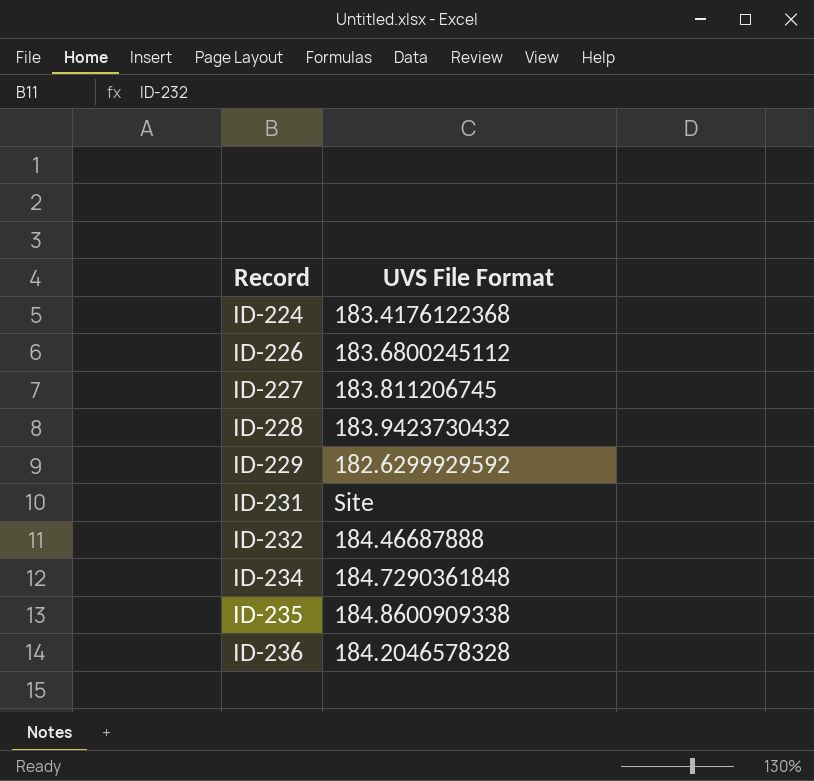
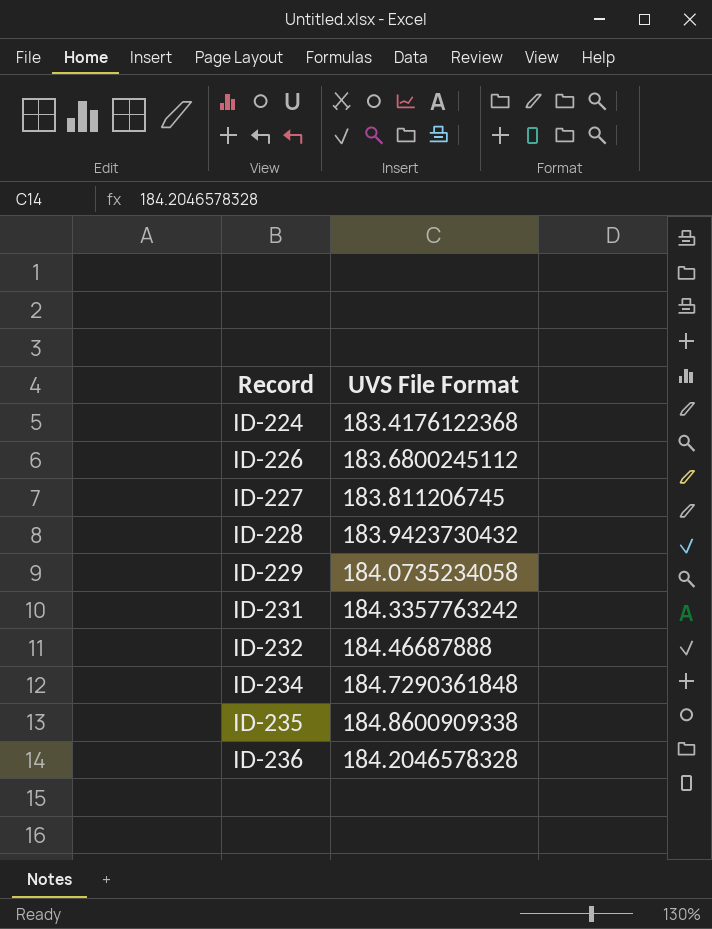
ID-229 | UVS File Format: 182.6299929592 -> 184.0735234058
ID-231 | UVS File Format: Site -> 184.3357763242

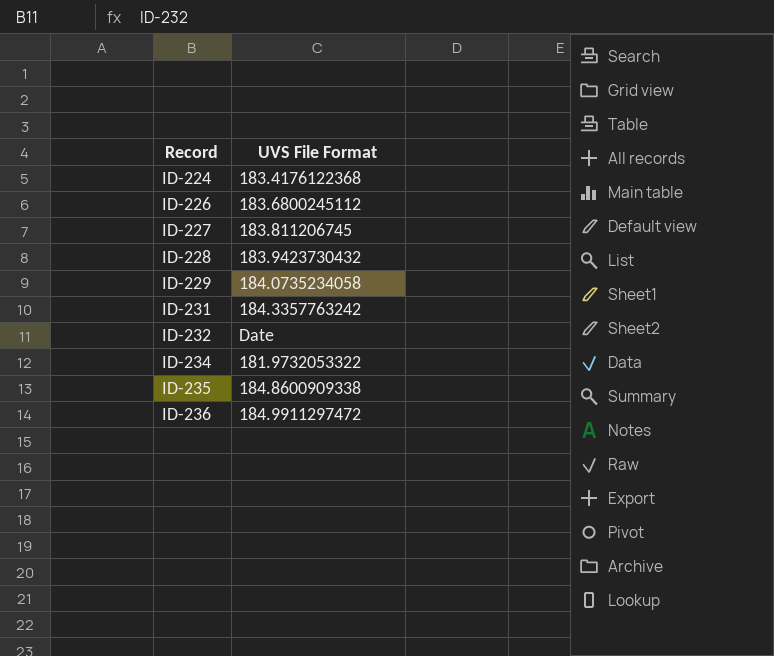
ID-232 | UVS File Format: 184.46687888 -> Date
ID-234 | UVS File Format: 184.7290361848 -> 181.9732053322
ID-236 | UVS File Format: 184.2046578328 -> 184.9911297472

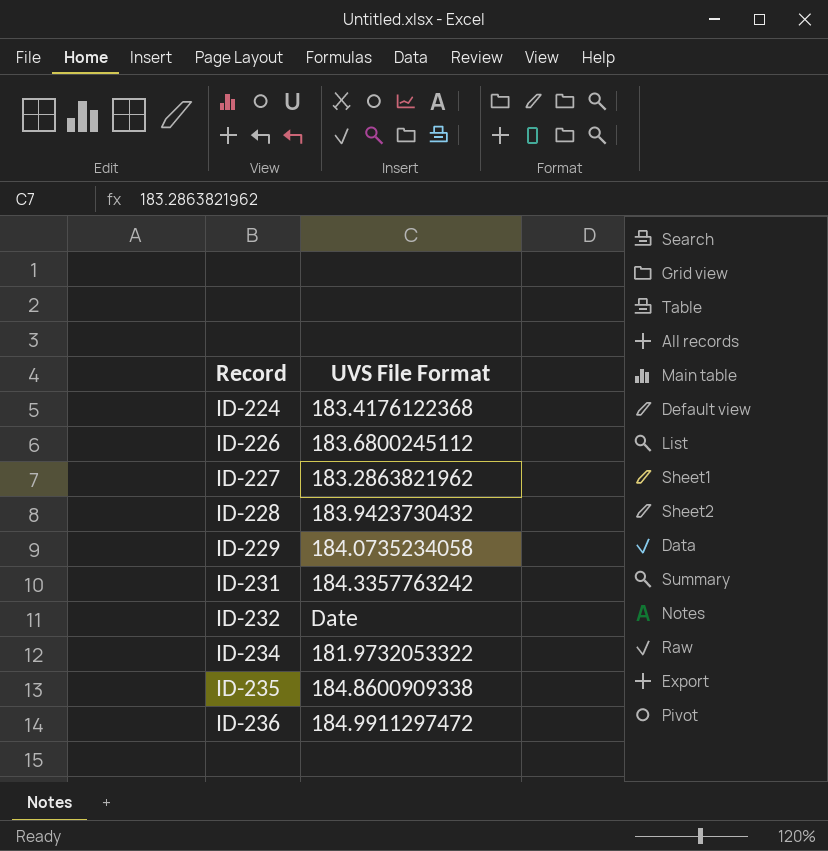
ID-227 | UVS File Format: 183.811206745 -> 183.2863821962

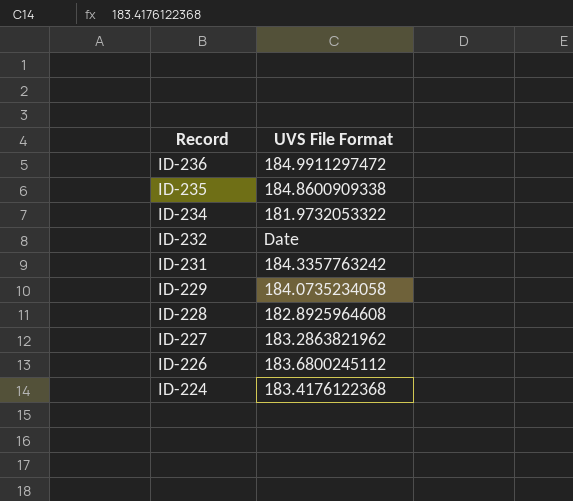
row order: Record ascending -> Record descending
ID-228 | UVS File Format: 183.9423730432 -> 182.8925964608

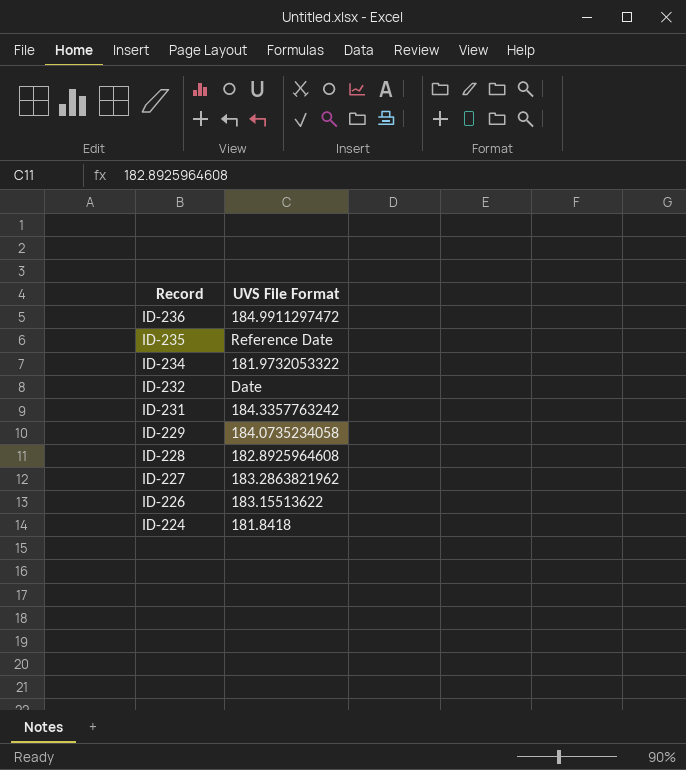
ID-235 | UVS File Format: 184.8600909338 -> Reference Date
ID-226 | UVS File Format: 183.6800245112 -> 183.15513622
ID-224 | UVS File Format: 183.4176122368 -> 181.8418

